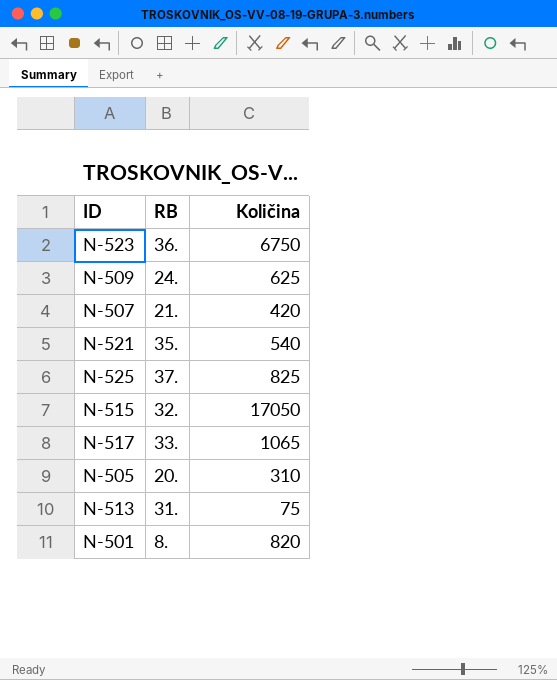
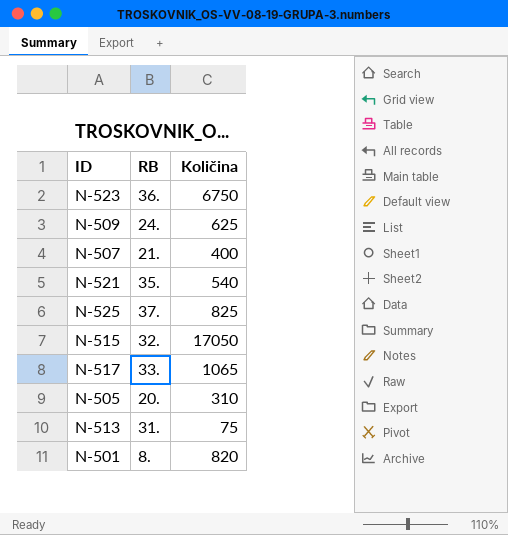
N-507 | Količina: 420 -> 400

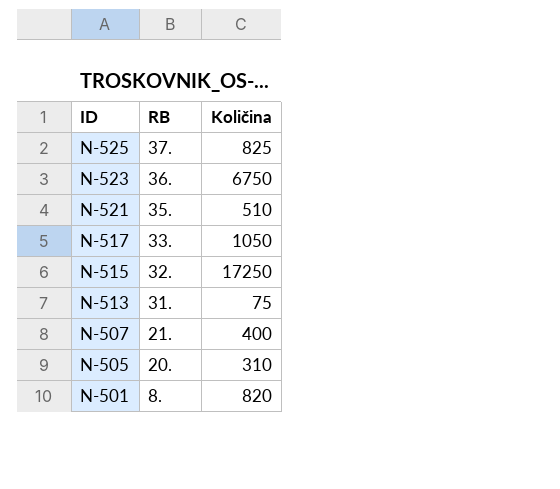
row order: none -> ID descending
row N-509: 24. | 625 -> none
N-521 | Količina: 540 -> 510
N-517 | Količina: 1065 -> 1050
N-515 | Količina: 17050 -> 17250

